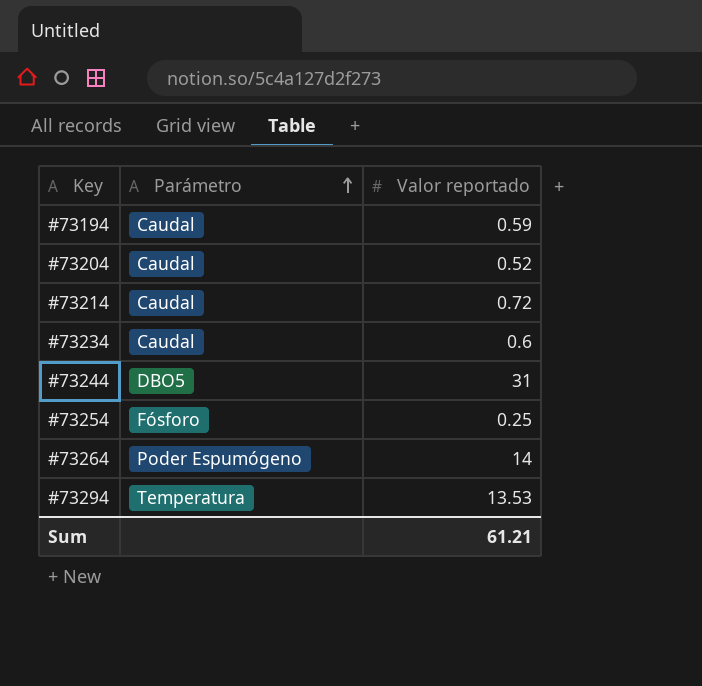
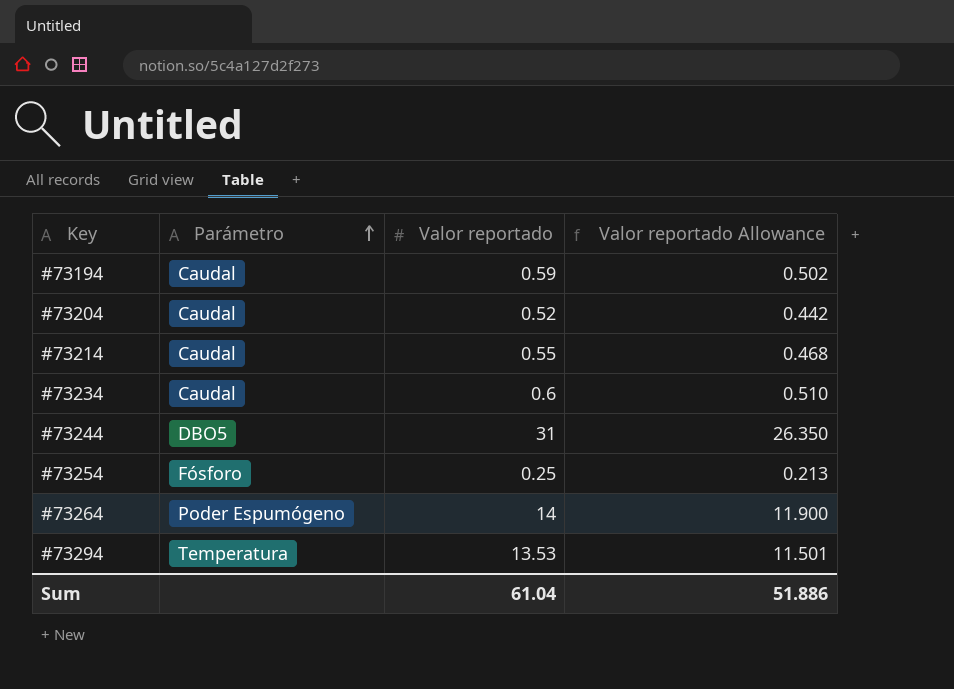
column Valor reportado Allowance | formula: none -> [Valor reportado] * 0.85
#73214 | Valor reportado: 0.72 -> 0.55
Sum | Valor reportado: 61.21 -> 61.04

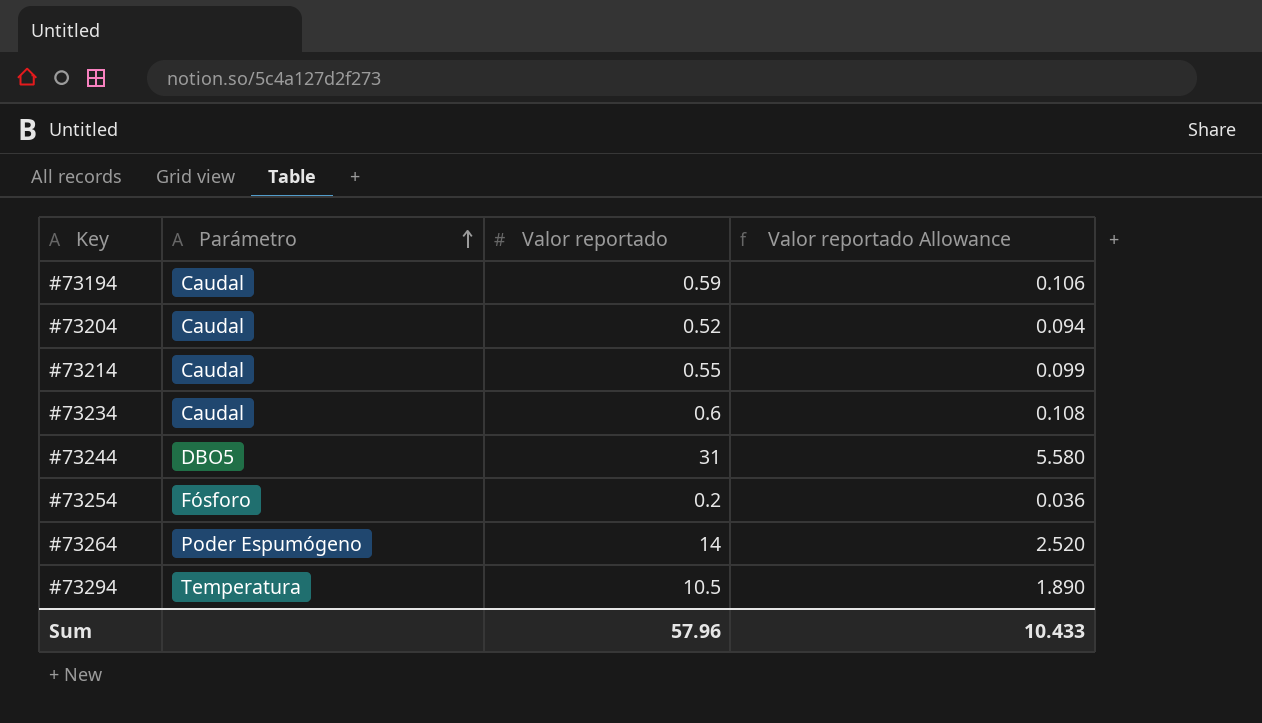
column Valor reportado Allowance | formula: [Valor reportado] * 0.85 -> [Valor reportado] * 0.18
#73254 | Valor reportado: 0.25 -> 0.2
#73294 | Valor reportado: 13.53 -> 10.5
Sum | Valor reportado: 61.04 -> 57.96
Sum | Valor reportado Allowance: 51.886 -> 10.433

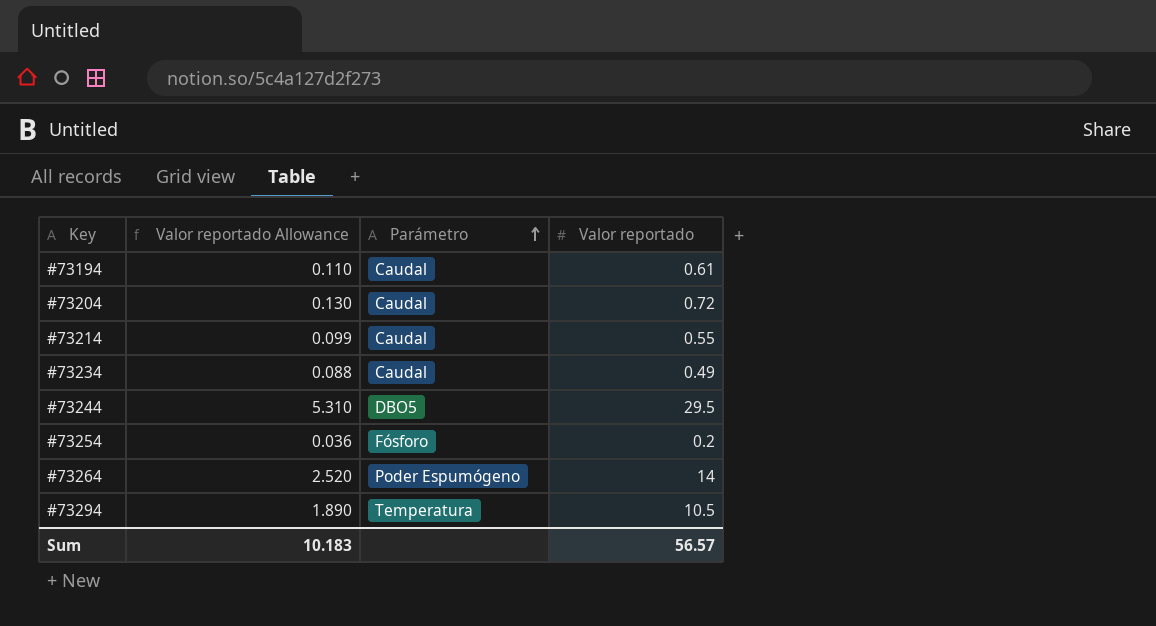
column Valor reportado Allowance | position: 4 -> 2
#73194 | Valor reportado Allowance: 0.106 -> 0.110
#73194 | Valor reportado: 0.59 -> 0.61
#73204 | Valor reportado Allowance: 0.094 -> 0.130
#73204 | Valor reportado: 0.52 -> 0.72
#73234 | Valor reportado Allowance: 0.108 -> 0.088
#73234 | Valor reportado: 0.6 -> 0.49
#73244 | Valor reportado Allowance: 5.580 -> 5.310
#73244 | Valor reportado: 31 -> 29.5
Sum | Valor reportado Allowance: 10.433 -> 10.183
Sum | Valor reportado: 57.96 -> 56.57

